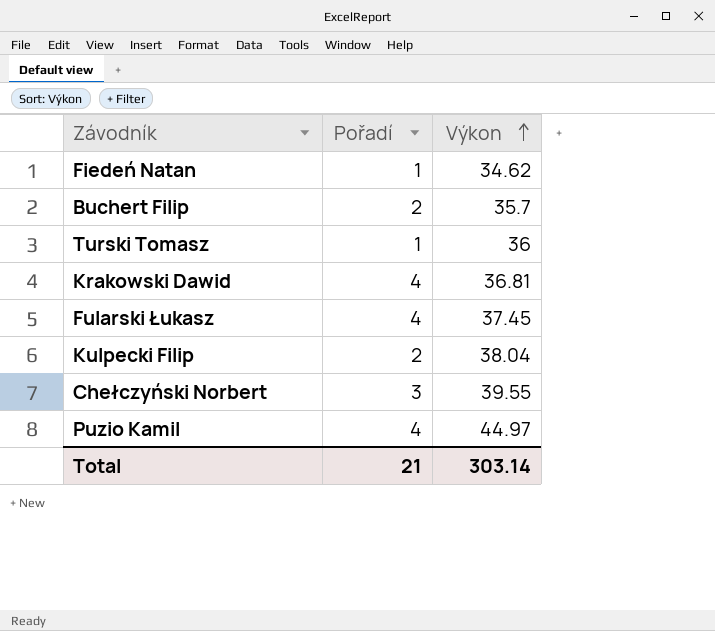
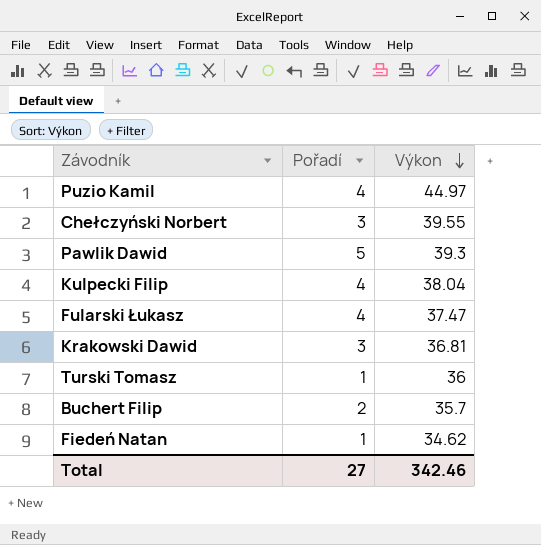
row order: Výkon ascending -> Výkon descending
row Pawlik Dawid: none -> 5 | 39.3
Kulpecki Filip | Pořadí: 2 -> 4
Fularski Łukasz | Výkon: 37.45 -> 37.47
Krakowski Dawid | Pořadí: 4 -> 3
Total | Pořadí: 21 -> 27
Total | Výkon: 303.14 -> 342.46

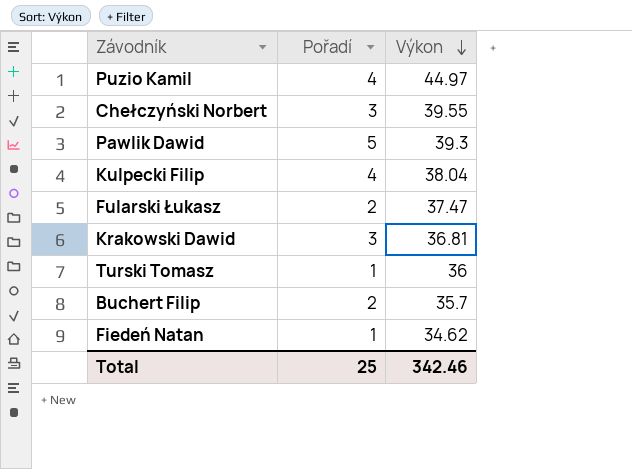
Fularski Łukasz | Pořadí: 4 -> 2
Total | Pořadí: 27 -> 25

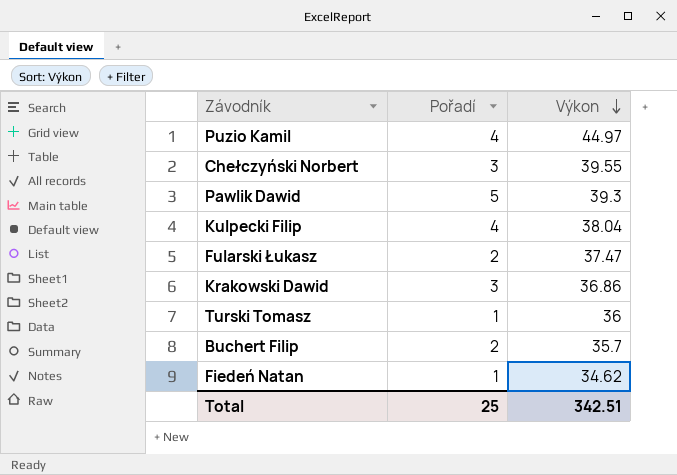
Krakowski Dawid | Výkon: 36.81 -> 36.86
Total | Výkon: 342.46 -> 342.51

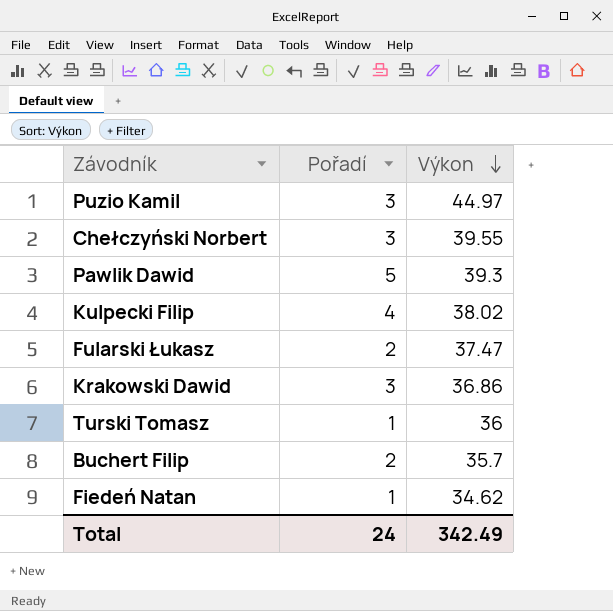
Puzio Kamil | Pořadí: 4 -> 3
Kulpecki Filip | Výkon: 38.04 -> 38.02
Total | Pořadí: 25 -> 24
Total | Výkon: 342.51 -> 342.49

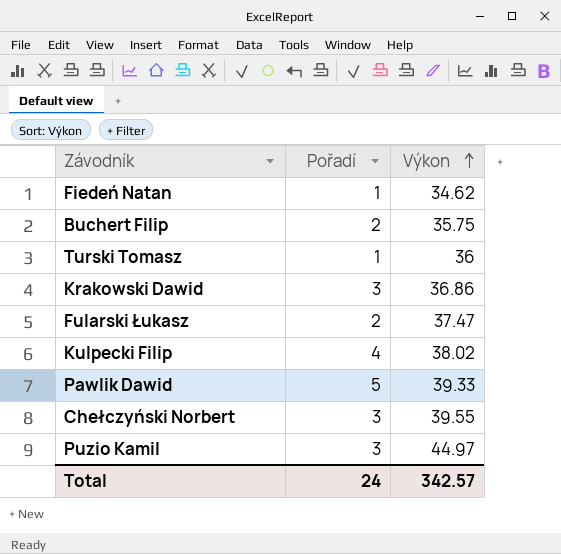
row order: Výkon descending -> Výkon ascending
Buchert Filip | Výkon: 35.7 -> 35.75
Pawlik Dawid | Výkon: 39.3 -> 39.33
Total | Výkon: 342.49 -> 342.57

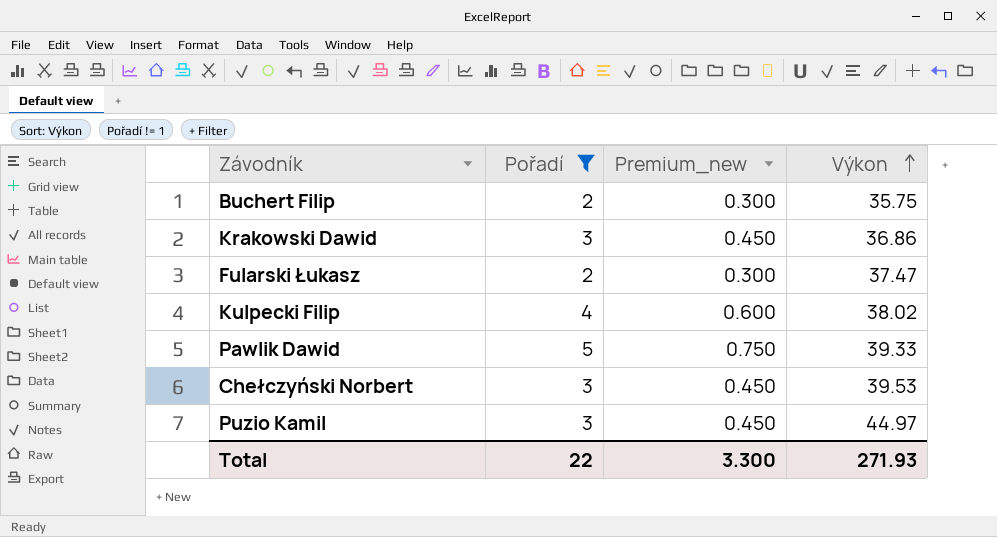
filter: none -> Pořadí != 1
column Premium_new | formula: none -> [Pořadí] * 0.15
Chełczyński Norbert | Výkon: 39.55 -> 39.53
Total | Pořadí: 24 -> 22
Total | Výkon: 342.57 -> 271.93

